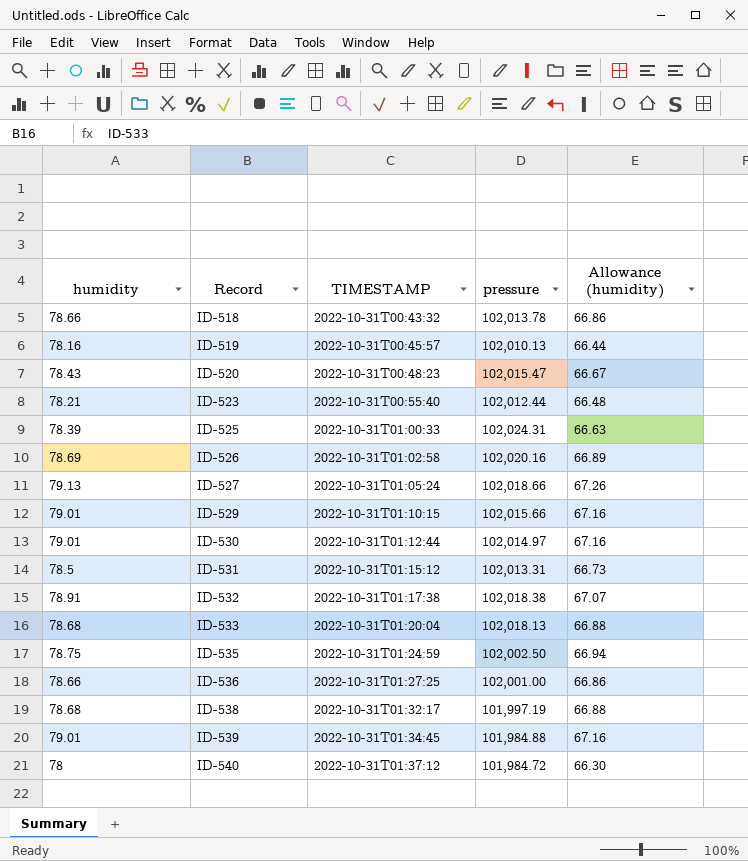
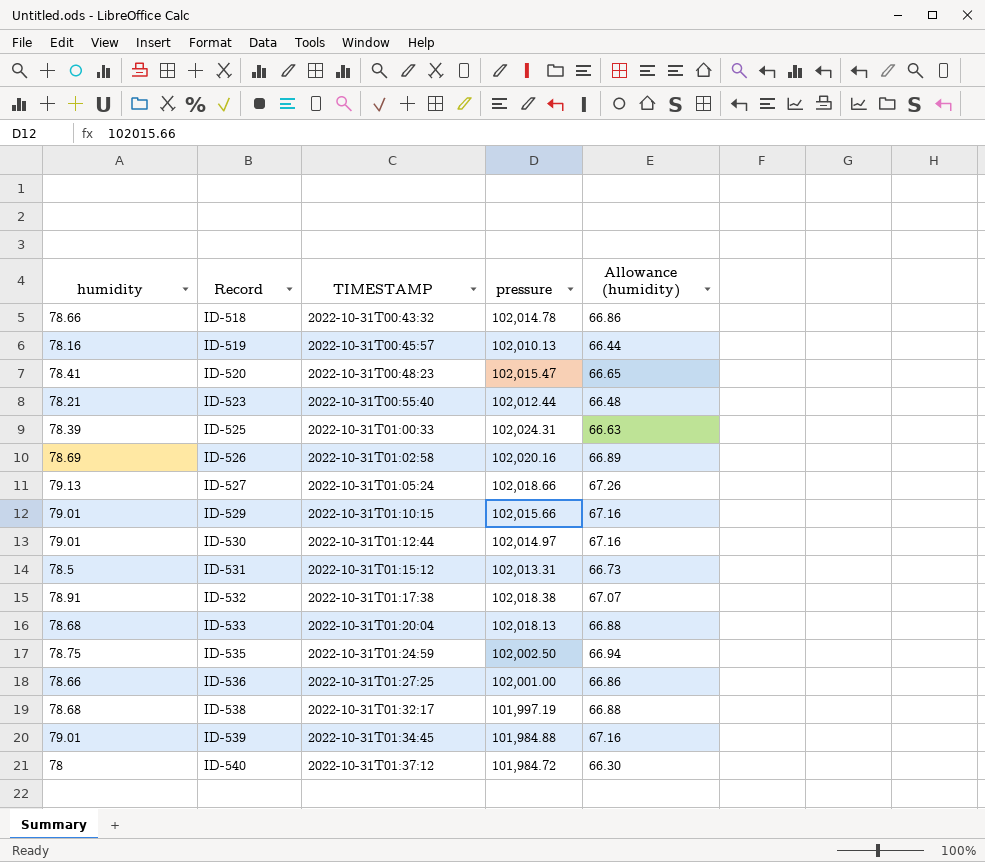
ID-518 | pressure: 102,013.78 -> 102,014.78
ID-520 | humidity: 78.43 -> 78.41
ID-520 | Allowance (humidity): 66.67 -> 66.65

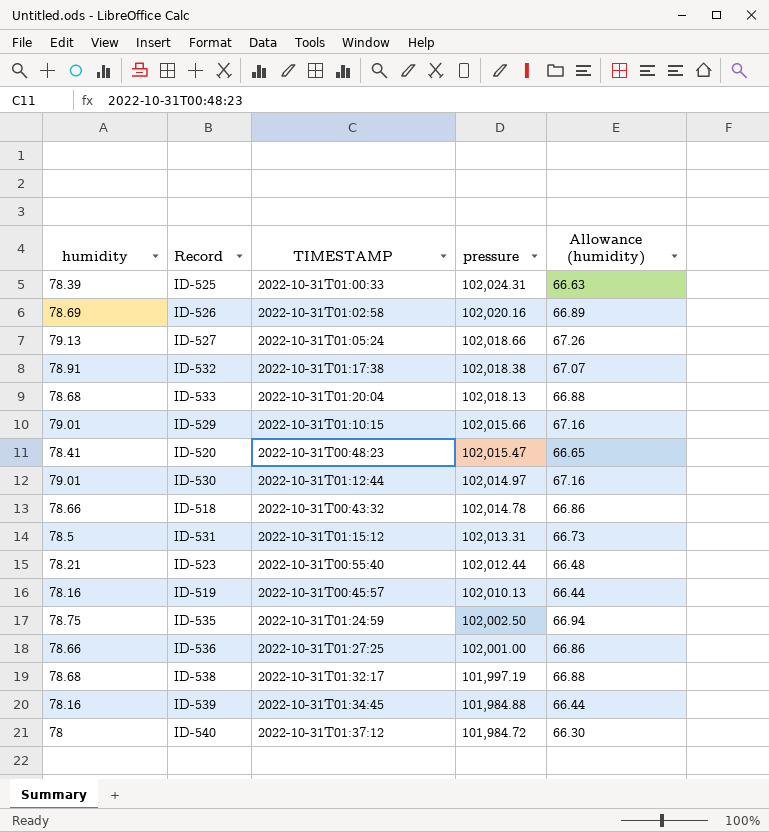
row order: Record ascending -> pressure descending
ID-539 | humidity: 79.01 -> 78.16
ID-539 | Allowance (humidity): 67.16 -> 66.44

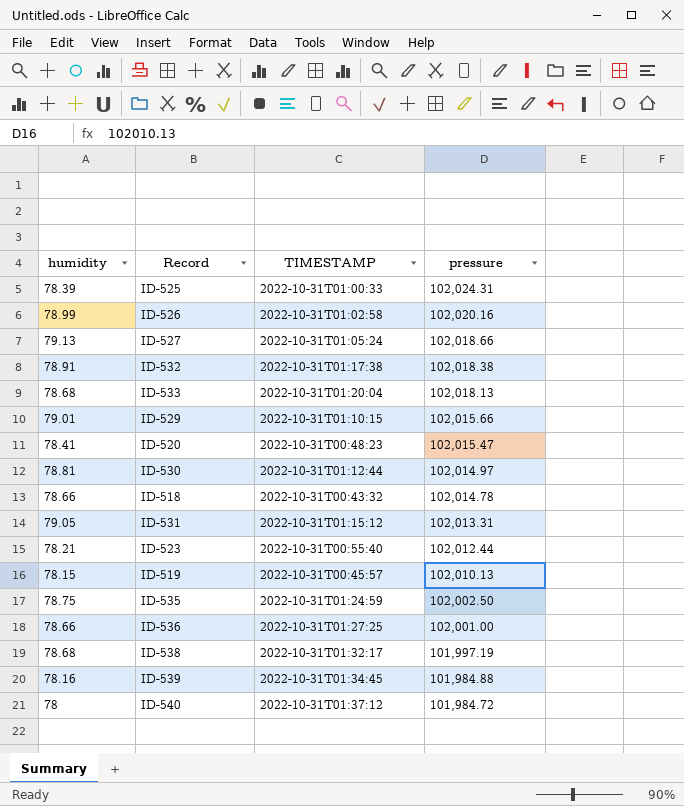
column Allowance (humidity) | formula: [humidity] * 0.85 -> none
ID-526 | humidity: 78.69 -> 78.99
ID-530 | humidity: 79.01 -> 78.81
ID-531 | humidity: 78.5 -> 79.05
ID-519 | humidity: 78.16 -> 78.15

